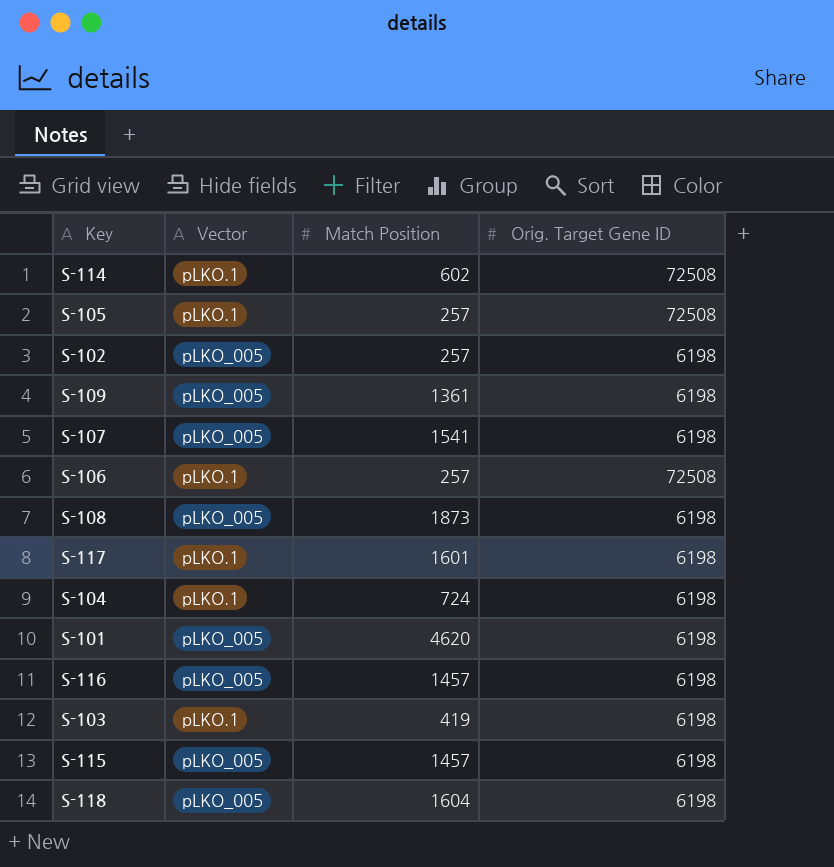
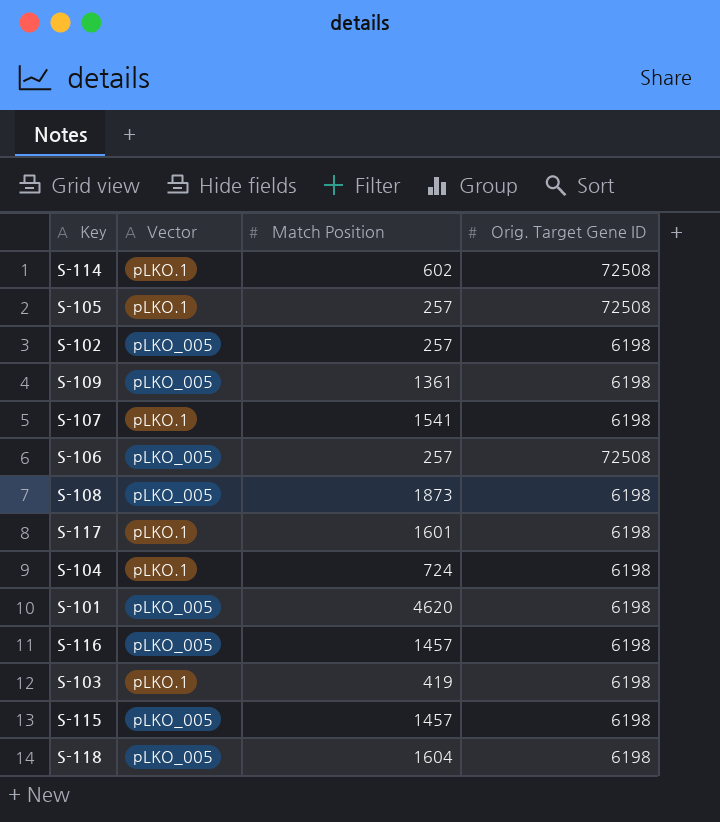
S-107 | Vector: pLKO_005 -> pLKO.1
S-106 | Vector: pLKO.1 -> pLKO_005

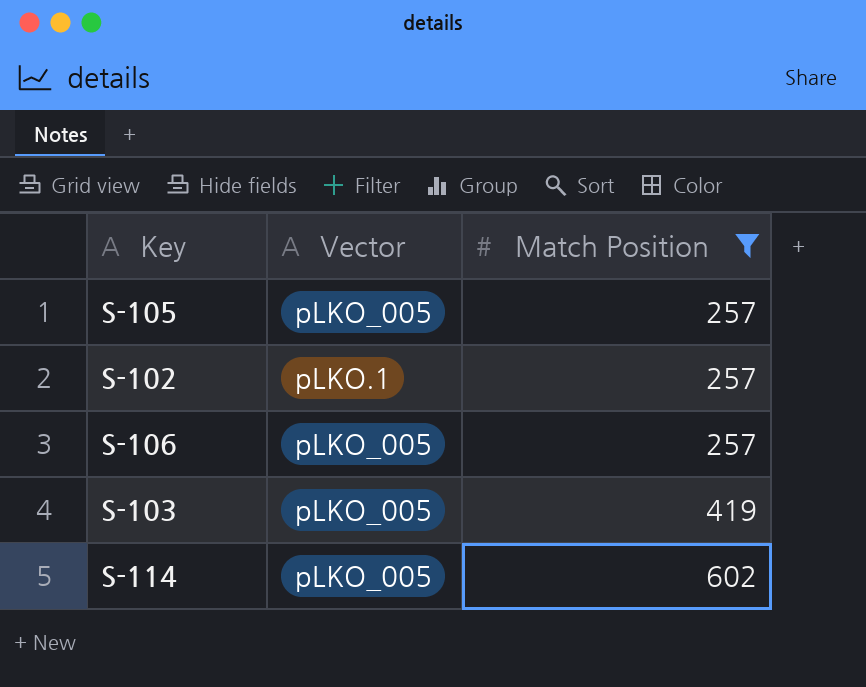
filter: none -> Match Position <= 602
row order: none -> Match Position ascending
column Orig. Target Gene ID | position: 4 -> none
S-105 | Vector: pLKO.1 -> pLKO_005
S-102 | Vector: pLKO_005 -> pLKO.1
S-103 | Vector: pLKO.1 -> pLKO_005
S-114 | Vector: pLKO.1 -> pLKO_005

